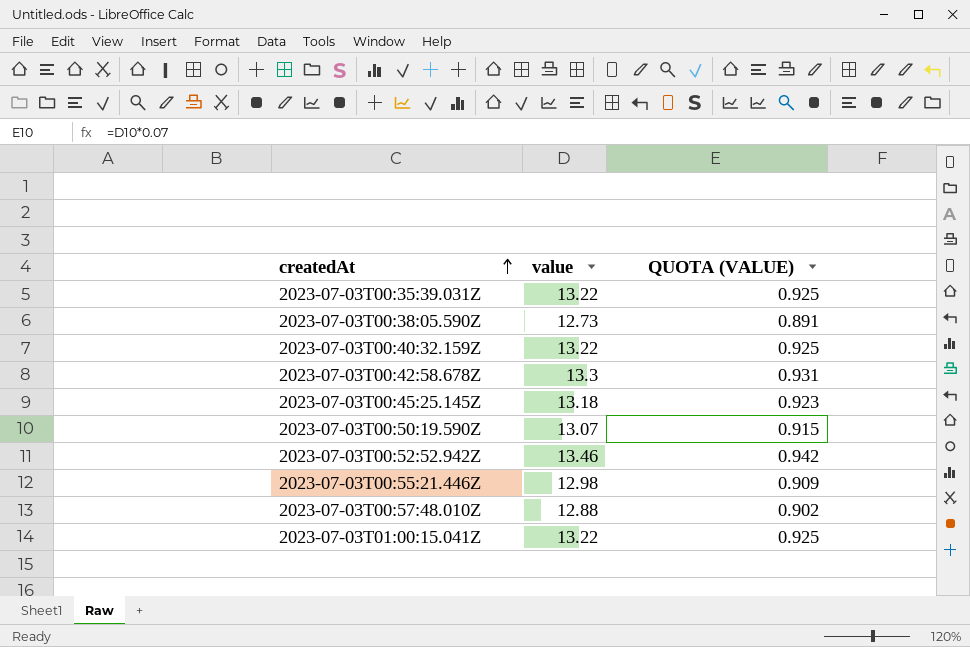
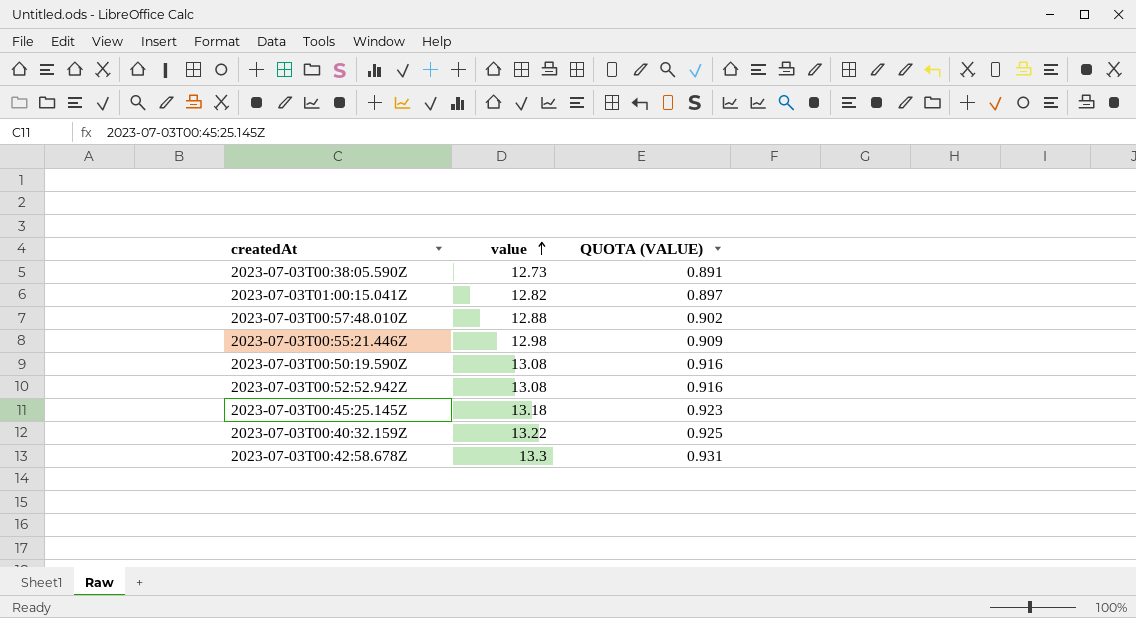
row order: createdAt ascending -> value ascending
row 2023-07-03T00:35:39.031Z: 13.22 | 0.925 -> none
2023-07-03T01:00:15.041Z | value: 13.22 -> 12.82
2023-07-03T01:00:15.041Z | QUOTA (VALUE): 0.925 -> 0.897
2023-07-03T00:50:19.590Z | value: 13.07 -> 13.08
2023-07-03T00:50:19.590Z | QUOTA (VALUE): 0.915 -> 0.916
2023-07-03T00:52:52.942Z | value: 13.46 -> 13.08
2023-07-03T00:52:52.942Z | QUOTA (VALUE): 0.942 -> 0.916

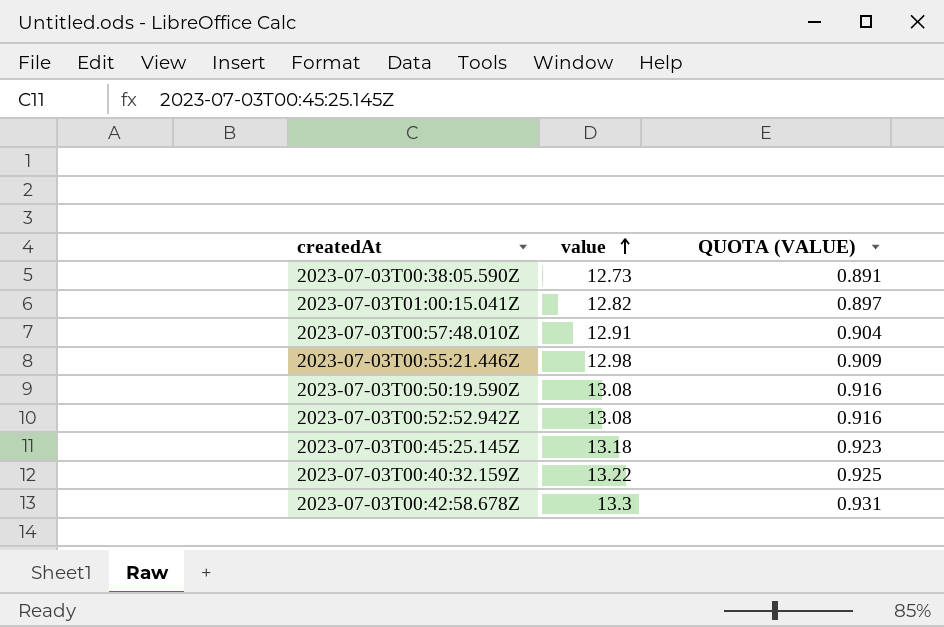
2023-07-03T00:57:48.010Z | value: 12.88 -> 12.91
2023-07-03T00:57:48.010Z | QUOTA (VALUE): 0.902 -> 0.904

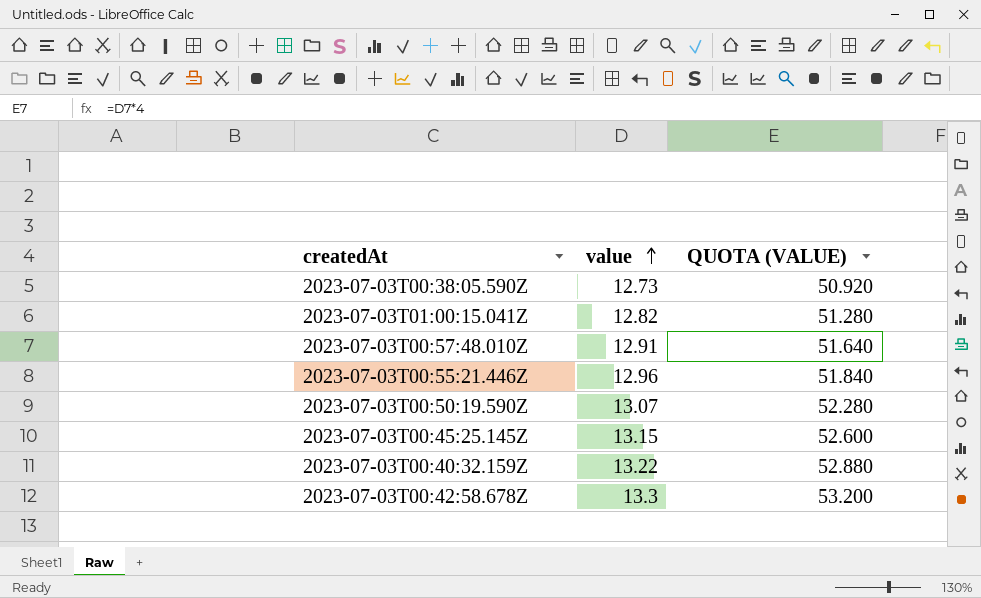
column QUOTA (VALUE) | formula: [value] * 0.07 -> [value] * 4
row 2023-07-03T00:52:52.942Z: 13.08 | 0.916 -> none
2023-07-03T00:55:21.446Z | value: 12.98 -> 12.96
2023-07-03T00:50:19.590Z | value: 13.08 -> 13.07
2023-07-03T00:45:25.145Z | value: 13.18 -> 13.15

